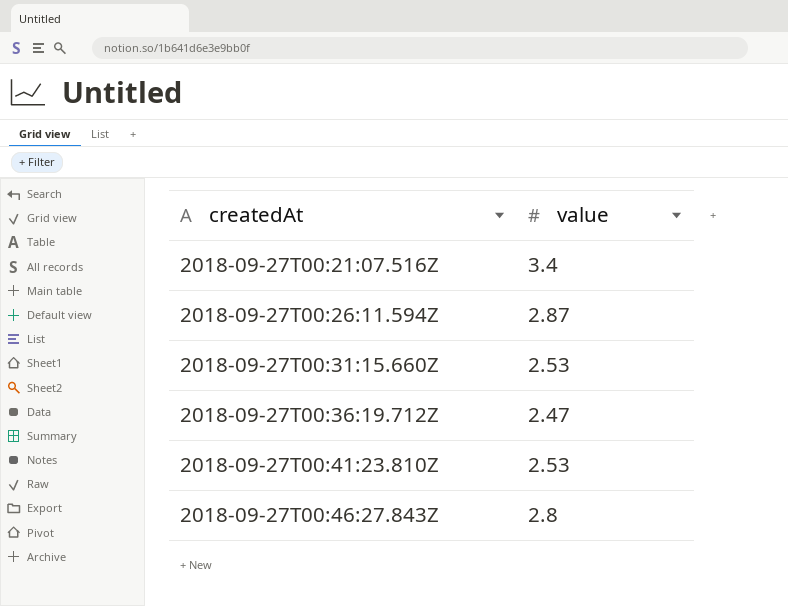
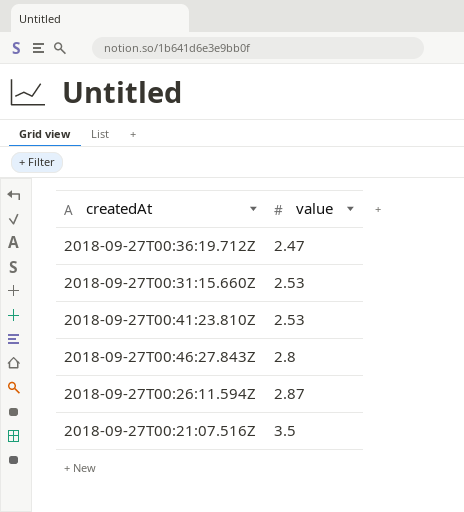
row order: createdAt ascending -> value ascending
2018-09-27T00:21:07.516Z | value: 3.4 -> 3.5

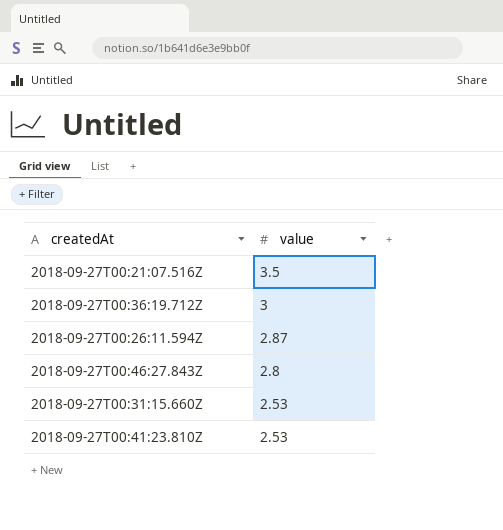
row order: value ascending -> value descending
2018-09-27T00:36:19.712Z | value: 2.47 -> 3

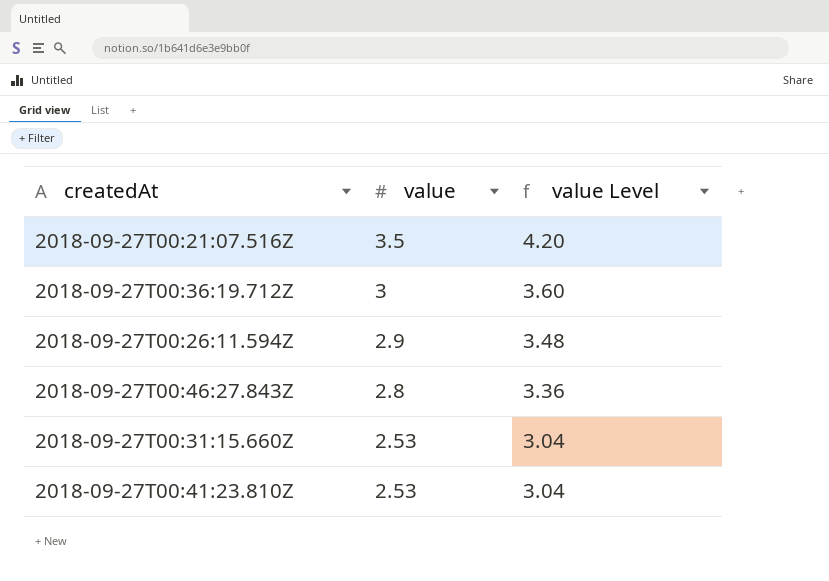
column value Level | formula: none -> [value] * 1.2
2018-09-27T00:26:11.594Z | value: 2.87 -> 2.9

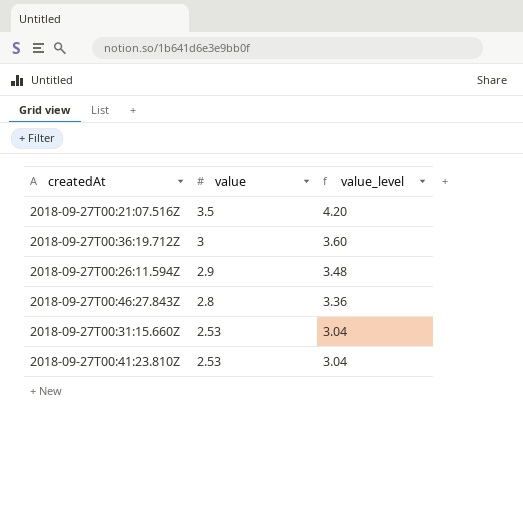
column name: value Level -> value_level

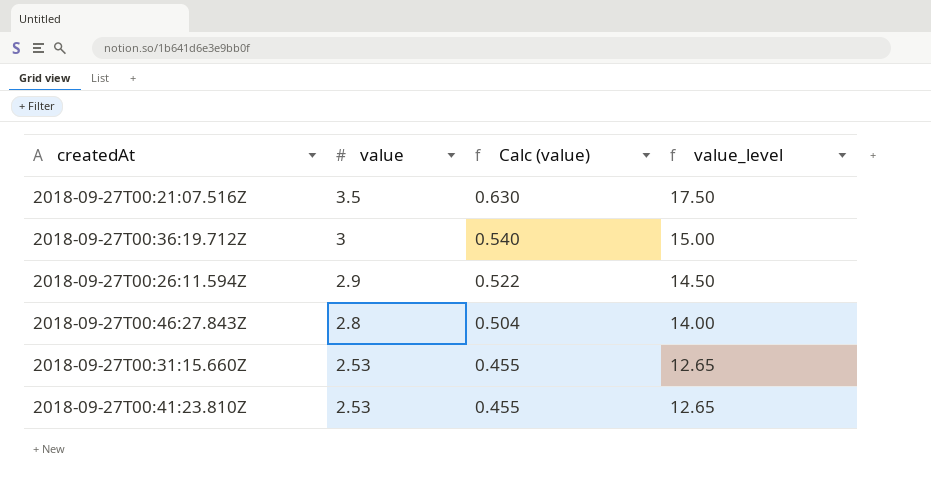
column Calc (value) | formula: none -> [value] * 0.18
column value_level | formula: [value] * 1.2 -> [value] * 5

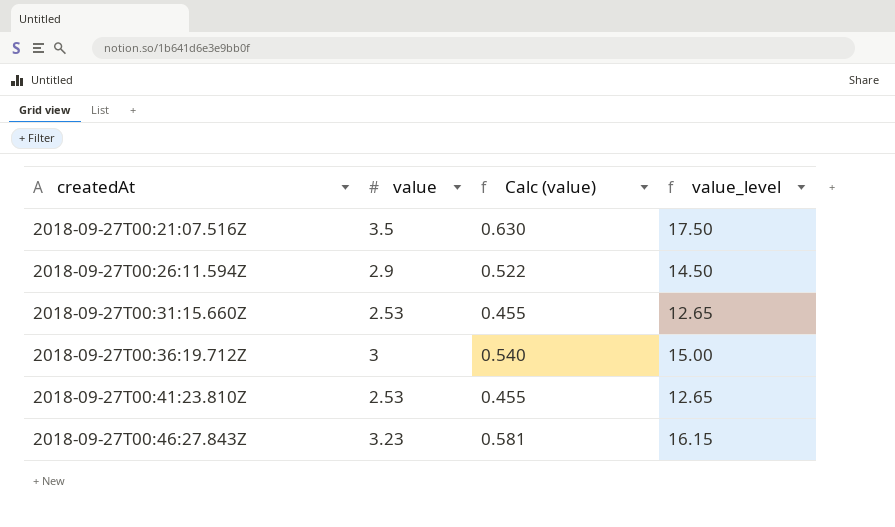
row order: value descending -> createdAt ascending
2018-09-27T00:46:27.843Z | value: 2.8 -> 3.23
2018-09-27T00:46:27.843Z | Calc (value): 0.504 -> 0.581
2018-09-27T00:46:27.843Z | value_level: 14.00 -> 16.15

